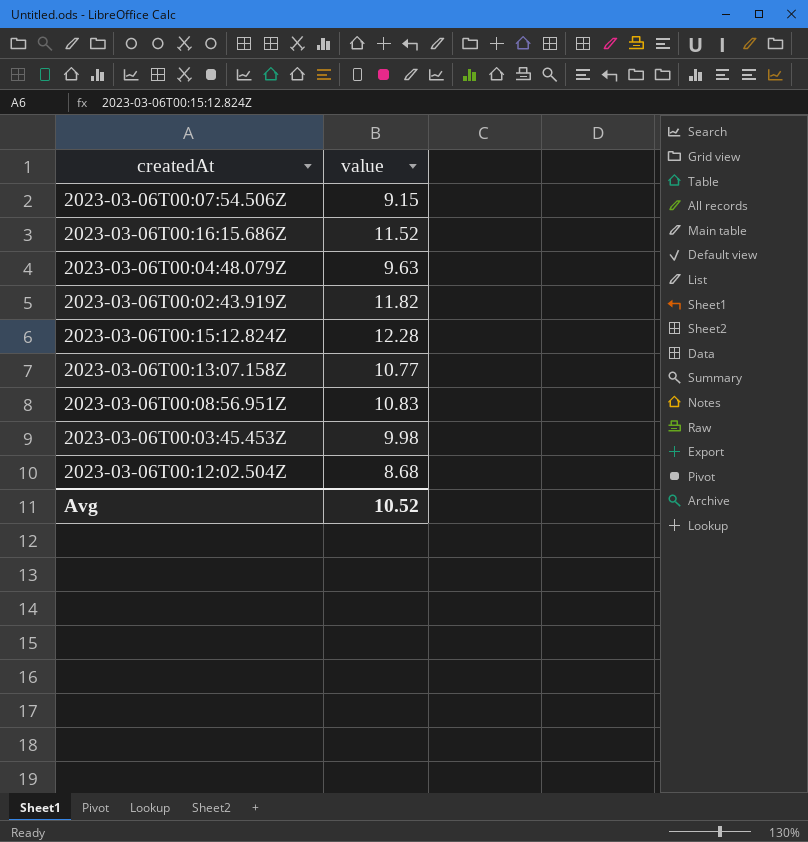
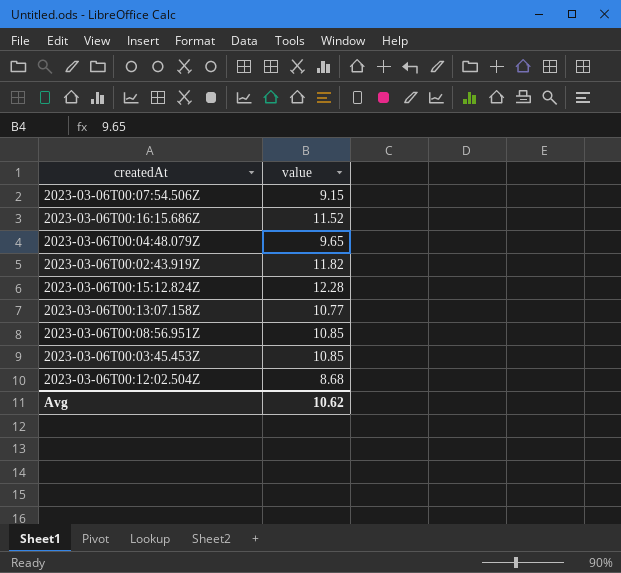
2023-03-06T00:04:48.079Z | value: 9.63 -> 9.65
2023-03-06T00:08:56.951Z | value: 10.83 -> 10.85
2023-03-06T00:03:45.453Z | value: 9.98 -> 10.85
Avg | value: 10.52 -> 10.62

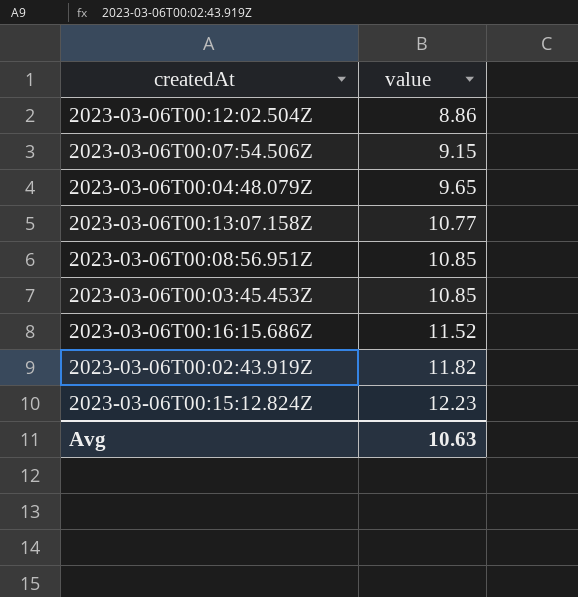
row order: none -> value ascending
2023-03-06T00:12:02.504Z | value: 8.68 -> 8.86
2023-03-06T00:15:12.824Z | value: 12.28 -> 12.23
Avg | value: 10.62 -> 10.63

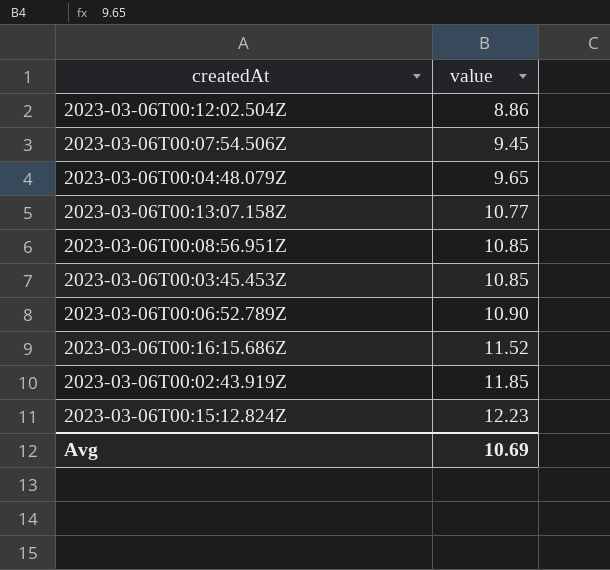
2023-03-06T00:07:54.506Z | value: 9.15 -> 9.45
row 2023-03-06T00:06:52.789Z: none -> 10.90
2023-03-06T00:02:43.919Z | value: 11.82 -> 11.85
Avg | value: 10.63 -> 10.69

